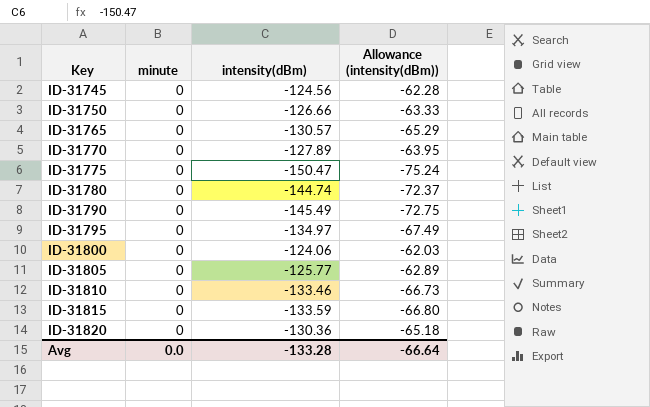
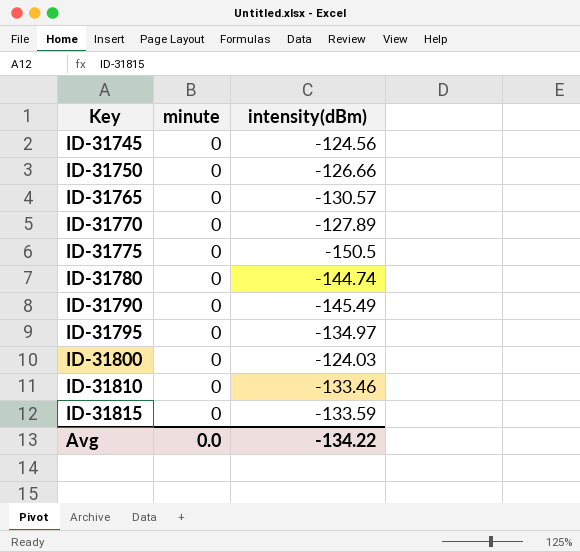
column Allowance (intensity(dBm)) | formula: [intensity(dBm)] * 0.5 -> none
row ID-31805: 0 | -125.77 | -62.89 -> none
row ID-31820: 0 | -130.36 | -65.18 -> none
ID-31775 | intensity(dBm): -150.47 -> -150.5
ID-31800 | intensity(dBm): -124.06 -> -124.03
Avg | intensity(dBm): -133.28 -> -134.22

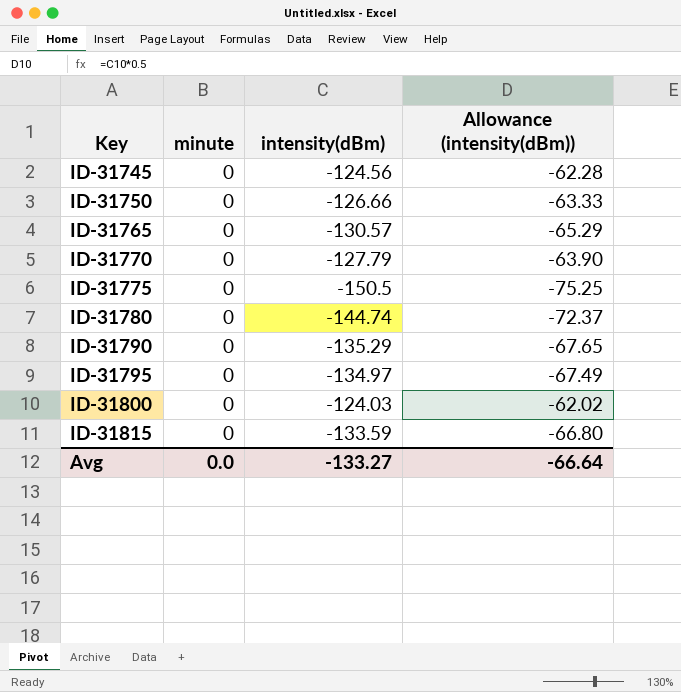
column Allowance (intensity(dBm)) | formula: none -> [intensity(dBm)] * 0.5
row ID-31810: 0 | -133.46 -> none
ID-31770 | intensity(dBm): -127.89 -> -127.79
ID-31790 | intensity(dBm): -145.49 -> -135.29
Avg | intensity(dBm): -134.22 -> -133.27

